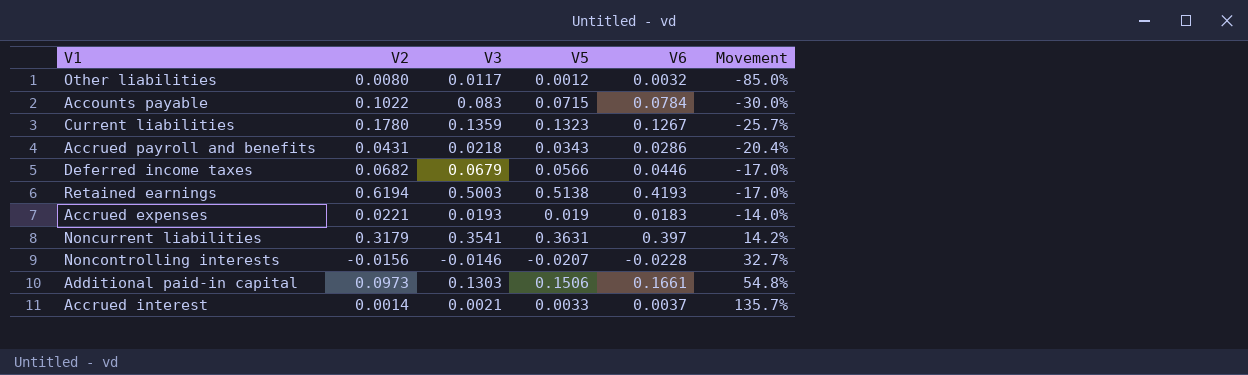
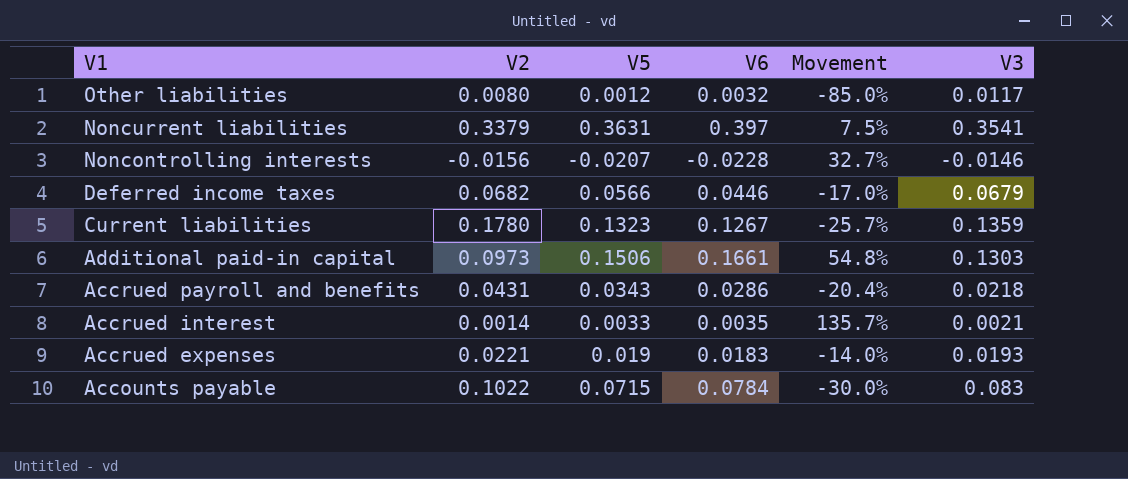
row order: Movement ascending -> V1 descending
column V3 | position: 3 -> 6
row Retained earnings: 0.6194 | 0.5003 | 0.5138 | 0.4193 | -17.0% -> none
Noncurrent liabilities | V2: 0.3179 -> 0.3379
Noncurrent liabilities | Movement: 14.2% -> 7.5%
Accrued interest | V6: 0.0037 -> 0.0035

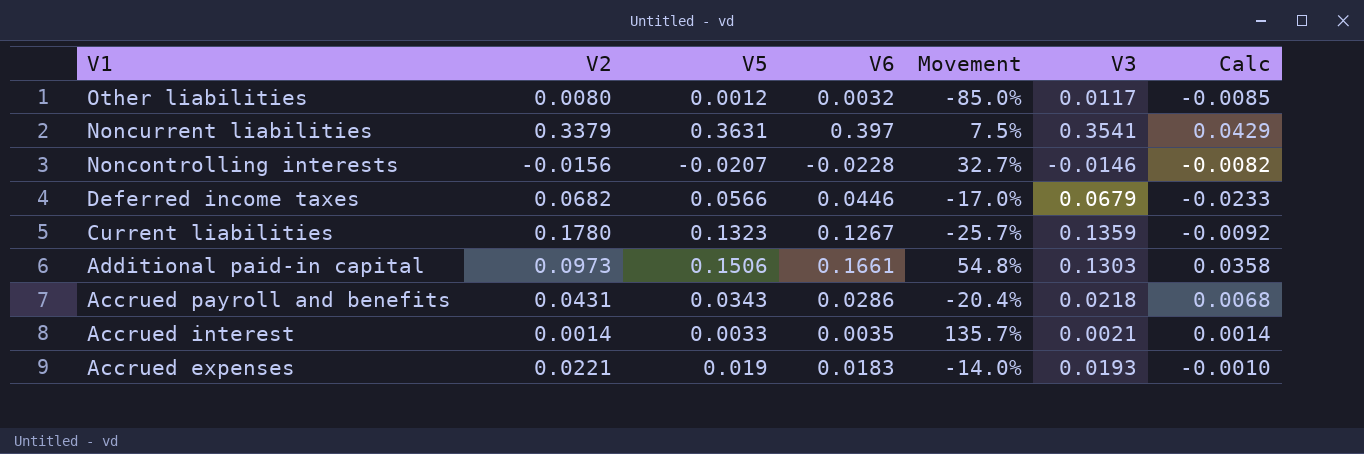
column Calc | formula: none -> [V6] - [V3]
row Accounts payable: 0.1022 | 0.0715 | 0.0784 | -30.0% | 0.083 -> none

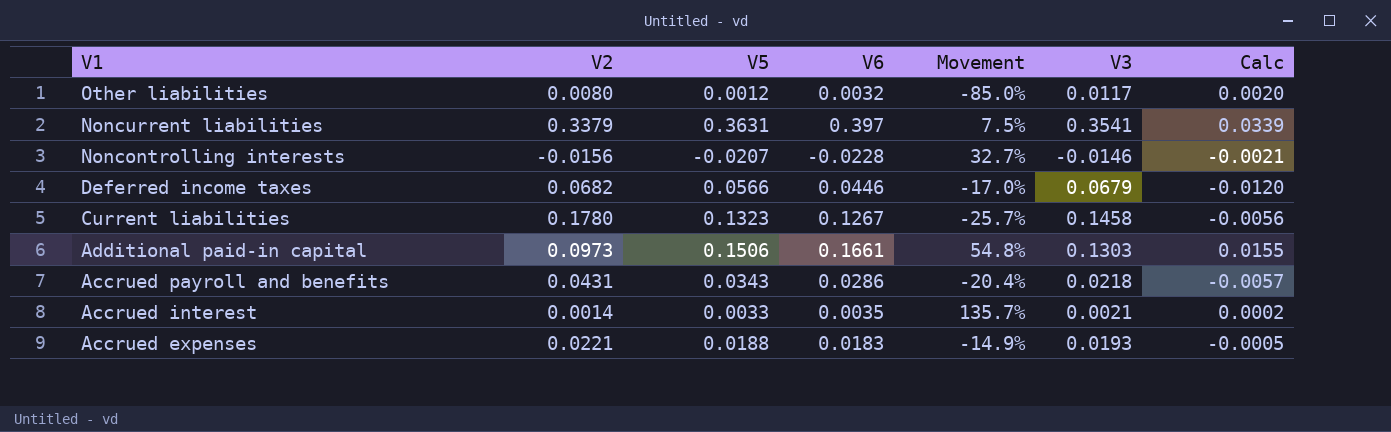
column Calc | formula: [V6] - [V3] -> [V6] - [V5]
Current liabilities | V3: 0.1359 -> 0.1458
Accrued expenses | V5: 0.019 -> 0.0188
Accrued expenses | Movement: -14.0% -> -14.9%

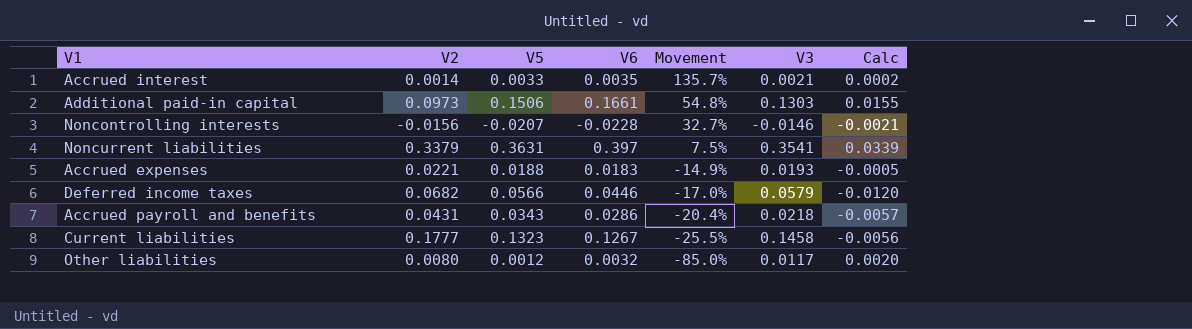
row order: V1 descending -> Movement descending
Deferred income taxes | V3: 0.0679 -> 0.0579
Current liabilities | V2: 0.1780 -> 0.1777
Current liabilities | Movement: -25.7% -> -25.5%

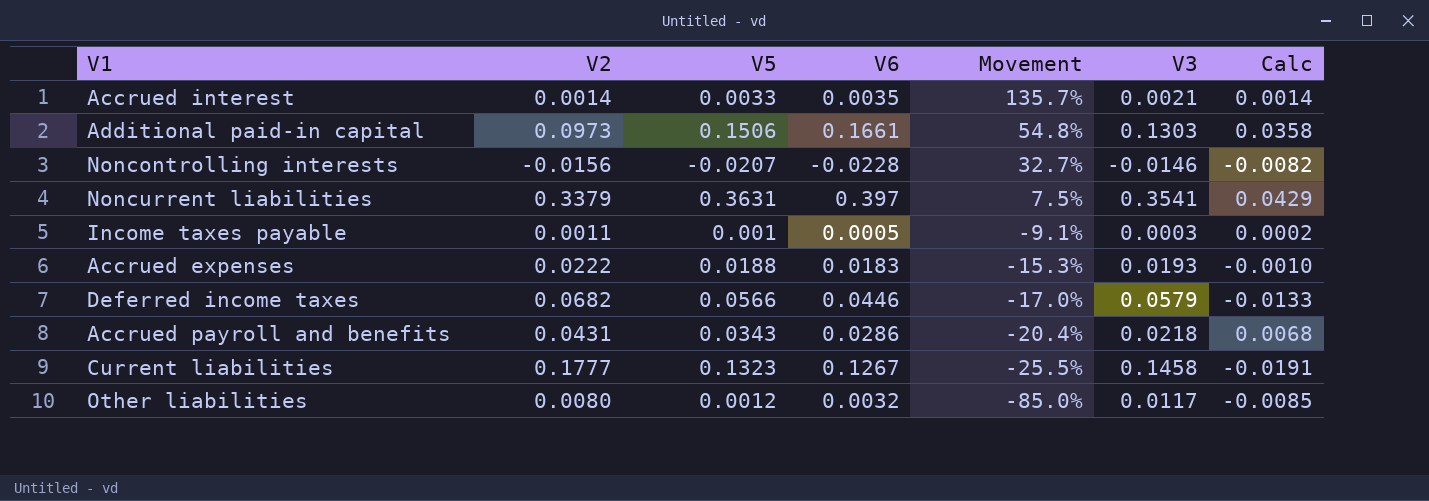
column Calc | formula: [V6] - [V5] -> [V6] - [V3]
row Income taxes payable: none -> 0.0011 | 0.001 | 0.0005 | -9.1% | 0.0003 | 0.0002
Accrued expenses | V2: 0.0221 -> 0.0222
Accrued expenses | Movement: -14.9% -> -15.3%

